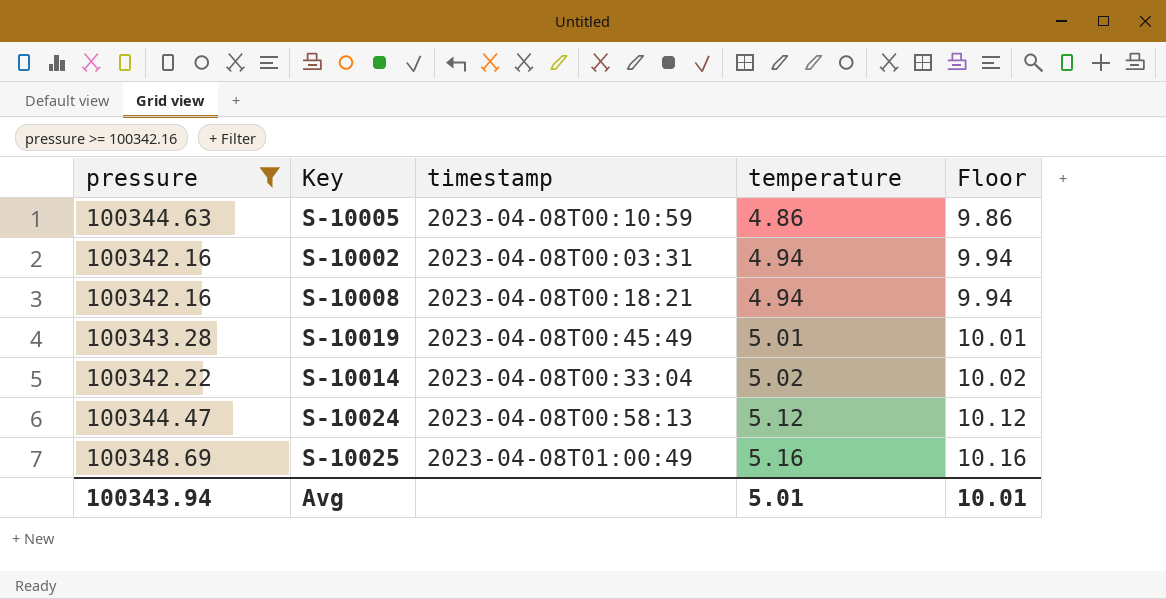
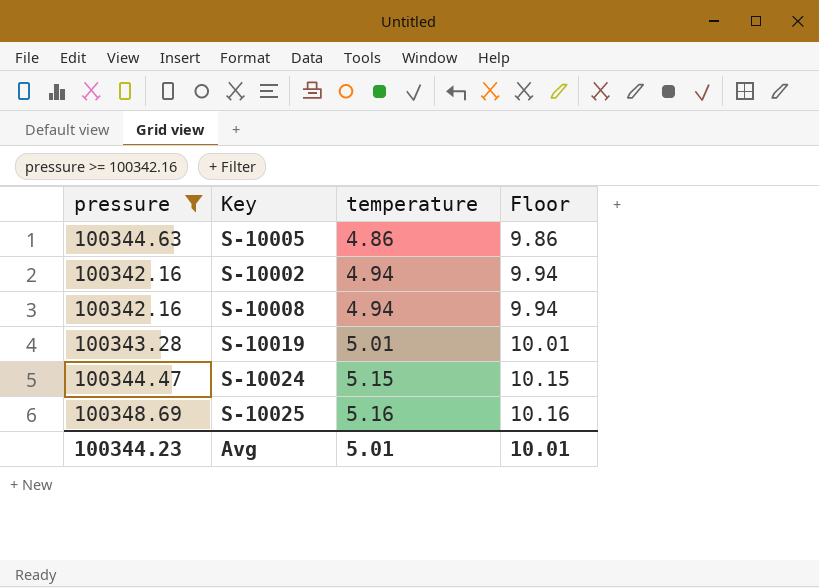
column timestamp | position: 3 -> none
row S-10014: 100342.22 | 2023-04-08T00:33:04 | 5.02 | 10.02 -> none
S-10024 | temperature: 5.12 -> 5.15
S-10024 | Floor: 10.12 -> 10.15
Avg | pressure: 100343.94 -> 100344.23

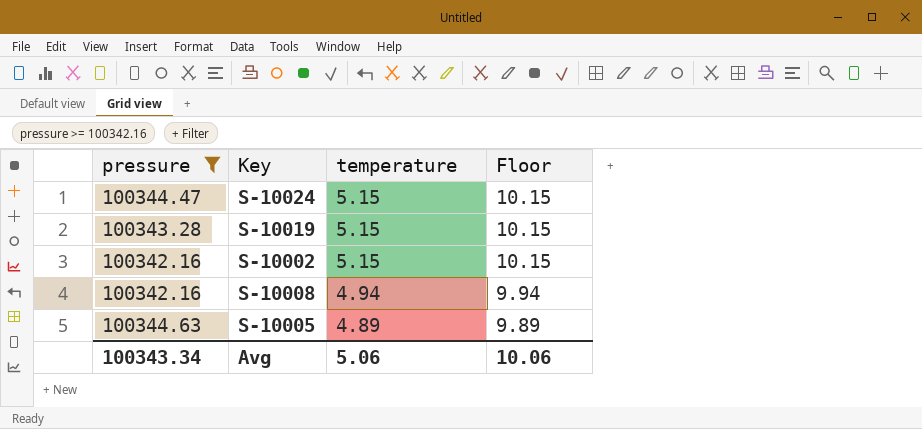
row order: temperature ascending -> temperature descending
row S-10025: 100348.69 | 5.16 | 10.16 -> none
S-10019 | temperature: 5.01 -> 5.15
S-10019 | Floor: 10.01 -> 10.15
S-10002 | temperature: 4.94 -> 5.15
S-10002 | Floor: 9.94 -> 10.15
S-10005 | temperature: 4.86 -> 4.89
S-10005 | Floor: 9.86 -> 9.89
Avg | pressure: 100344.23 -> 100343.34
Avg | temperature: 5.01 -> 5.06
Avg | Floor: 10.01 -> 10.06

